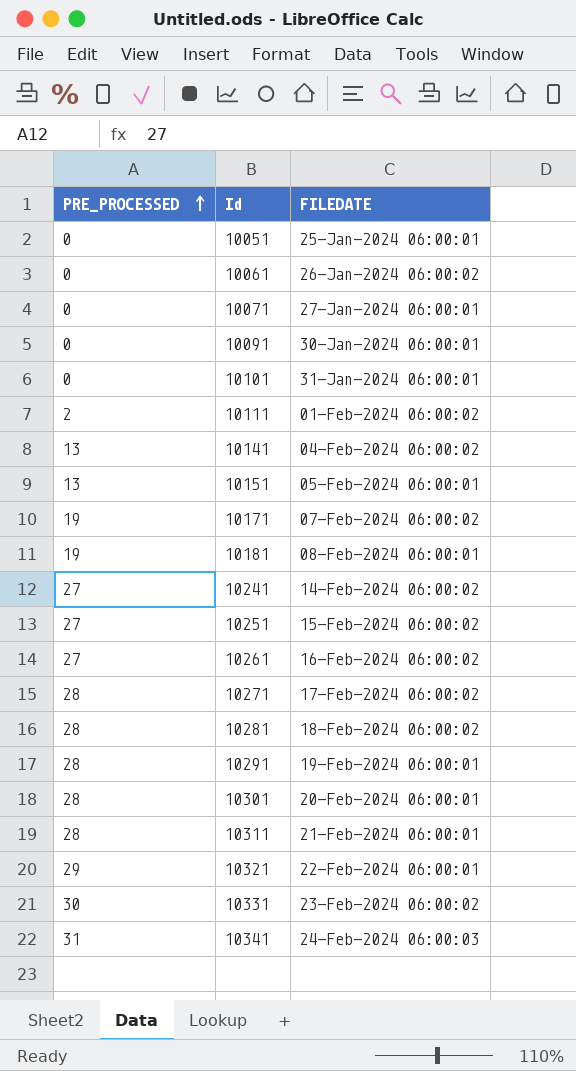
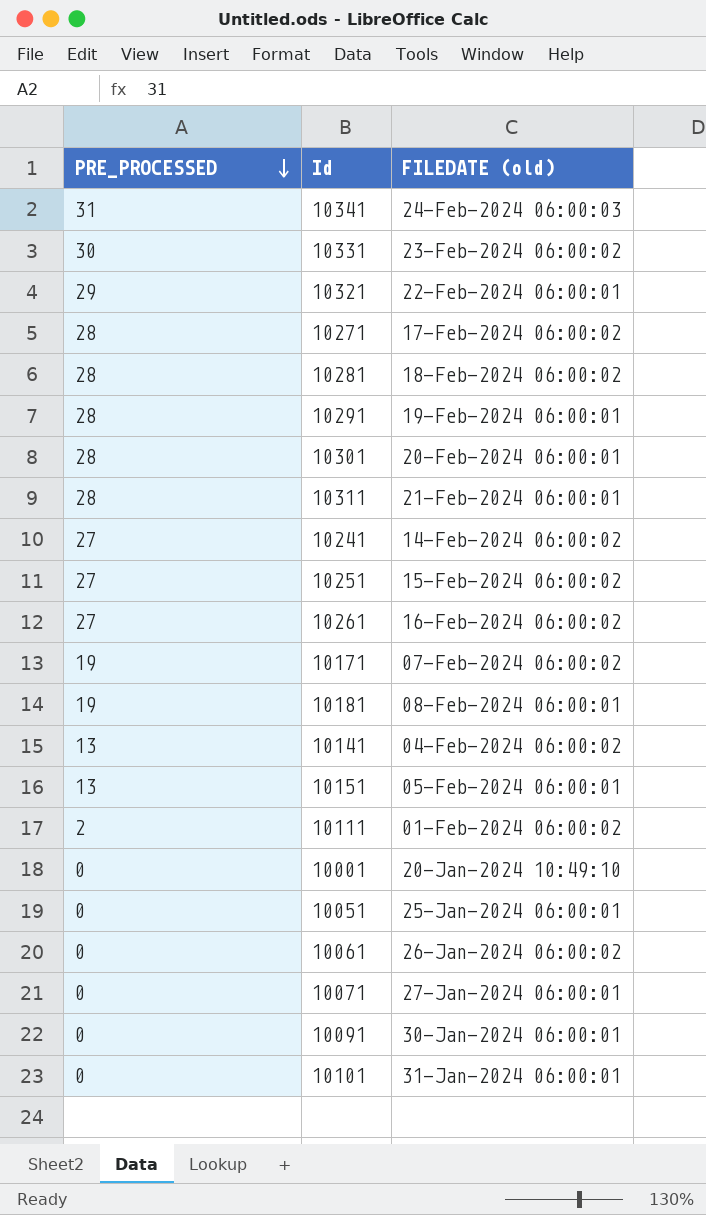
row order: PRE_PROCESSED ascending -> PRE_PROCESSED descending
column name: FILEDATE -> FILEDATE (old)
row 10001: none -> 0 | 20-Jan-2024 10:49:10

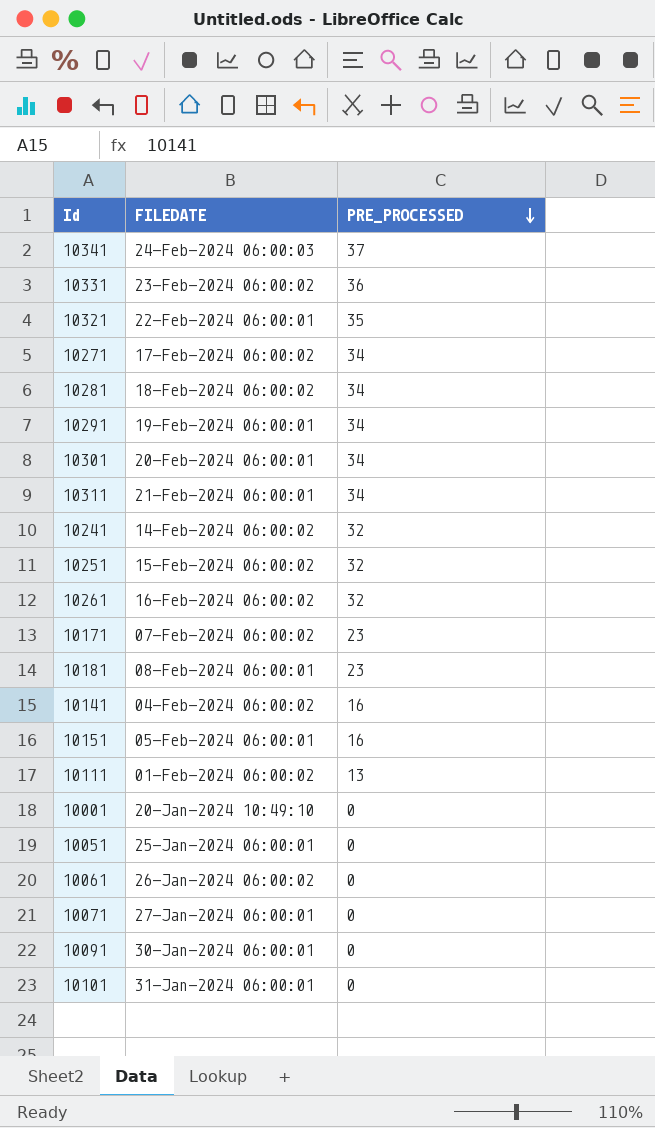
column name: FILEDATE (old) -> FILEDATE
column PRE_PROCESSED | position: 1 -> 3
10341 | PRE_PROCESSED: 31 -> 37
10331 | PRE_PROCESSED: 30 -> 36
10321 | PRE_PROCESSED: 29 -> 35
10271 | PRE_PROCESSED: 28 -> 34
10281 | PRE_PROCESSED: 28 -> 34
10291 | PRE_PROCESSED: 28 -> 34
10301 | PRE_PROCESSED: 28 -> 34
10311 | PRE_PROCESSED: 28 -> 34
10241 | PRE_PROCESSED: 27 -> 32
10251 | PRE_PROCESSED: 27 -> 32
10261 | PRE_PROCESSED: 27 -> 32
10171 | PRE_PROCESSED: 19 -> 23
10181 | PRE_PROCESSED: 19 -> 23
10141 | PRE_PROCESSED: 13 -> 16
10151 | PRE_PROCESSED: 13 -> 16
10111 | PRE_PROCESSED: 2 -> 13

